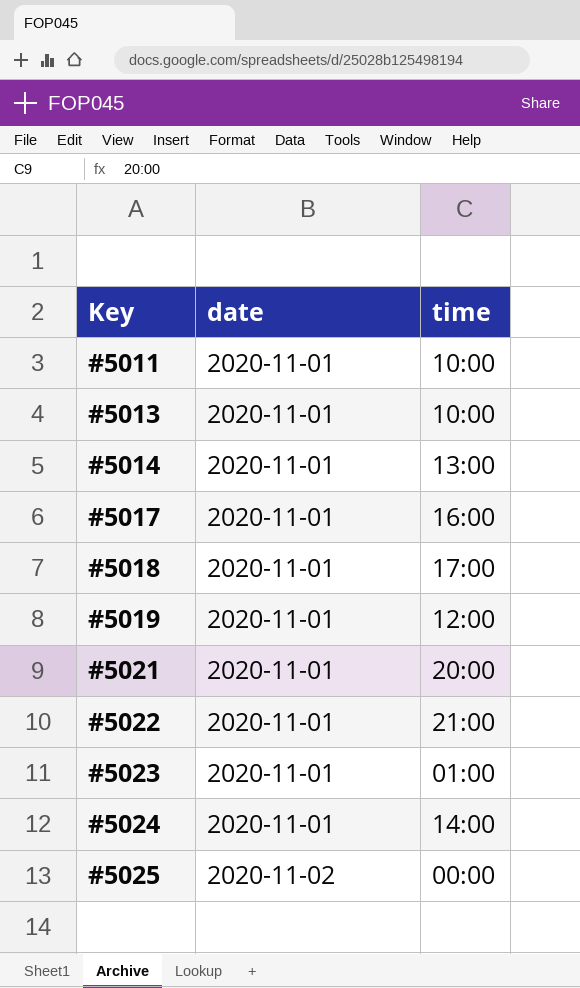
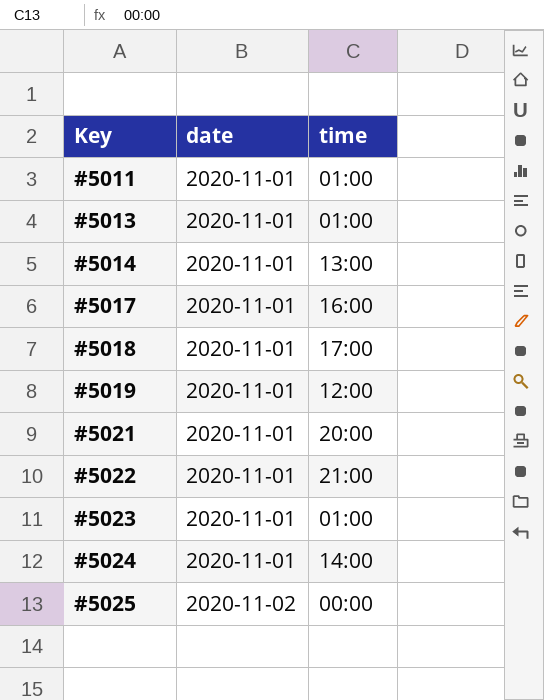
#5011 | time: 10:00 -> 01:00
#5013 | time: 10:00 -> 01:00

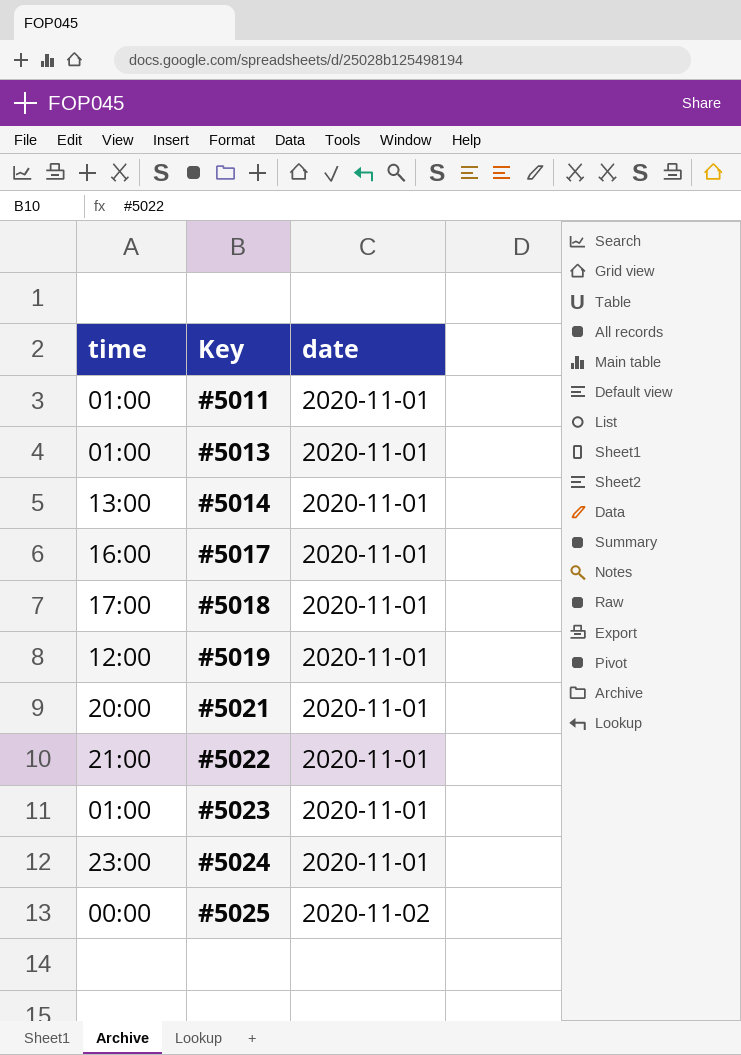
column time | position: 3 -> 1
#5024 | time: 14:00 -> 23:00

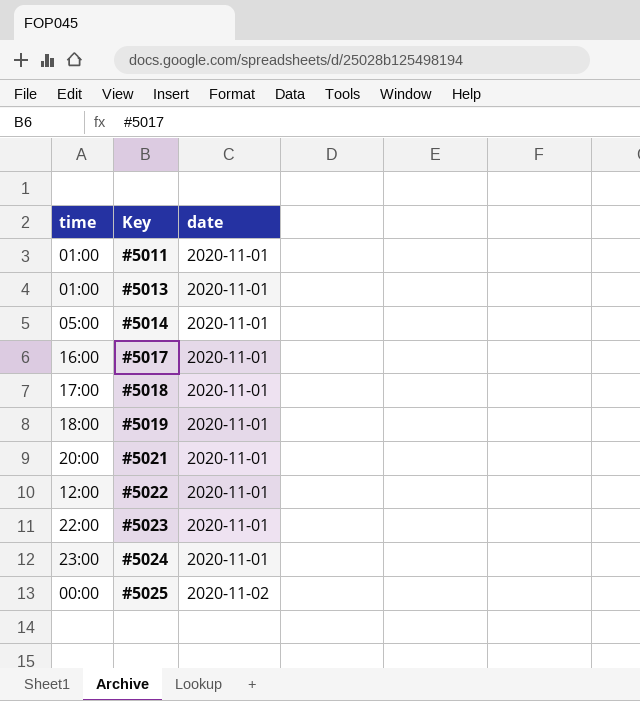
#5014 | time: 13:00 -> 05:00
#5019 | time: 12:00 -> 18:00
#5022 | time: 21:00 -> 12:00
#5023 | time: 01:00 -> 22:00

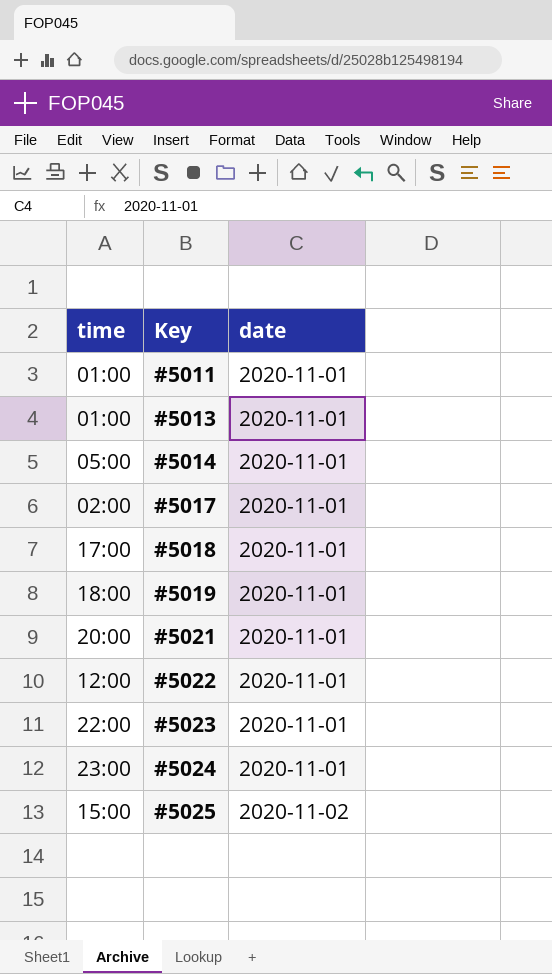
#5017 | time: 16:00 -> 02:00
#5025 | time: 00:00 -> 15:00

